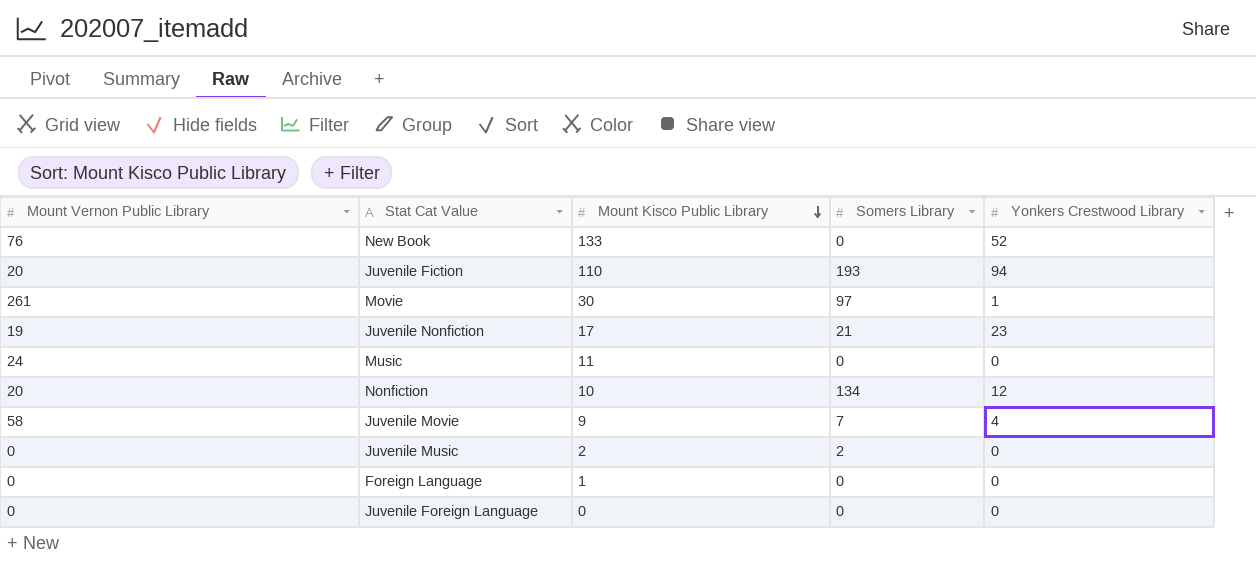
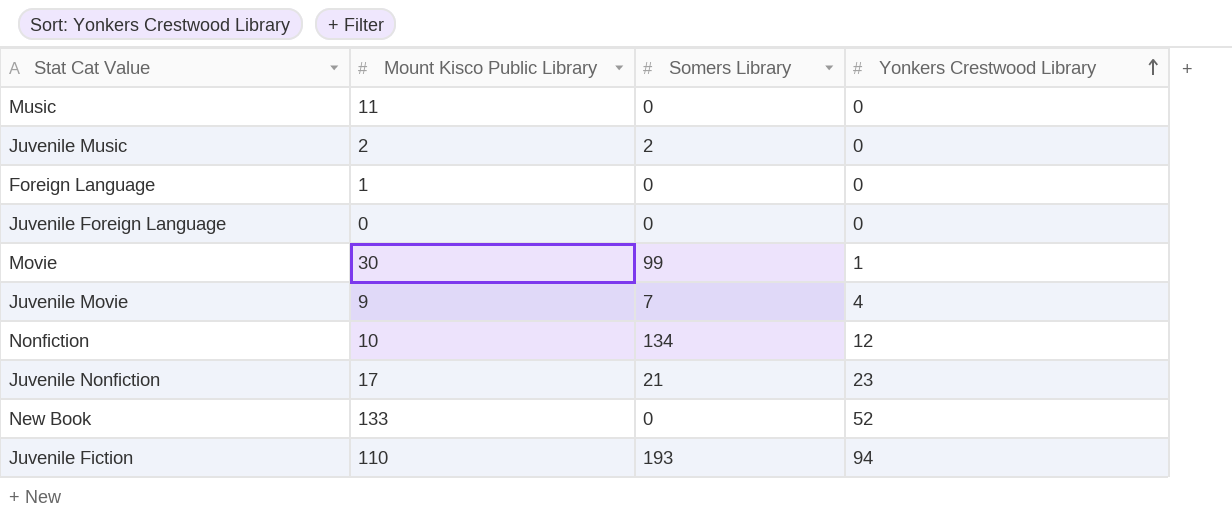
row order: Mount Kisco Public Library descending -> Yonkers Crestwood Library ascending
column Mount Vernon Public Library | position: 1 -> none
Movie | Somers Library: 97 -> 99

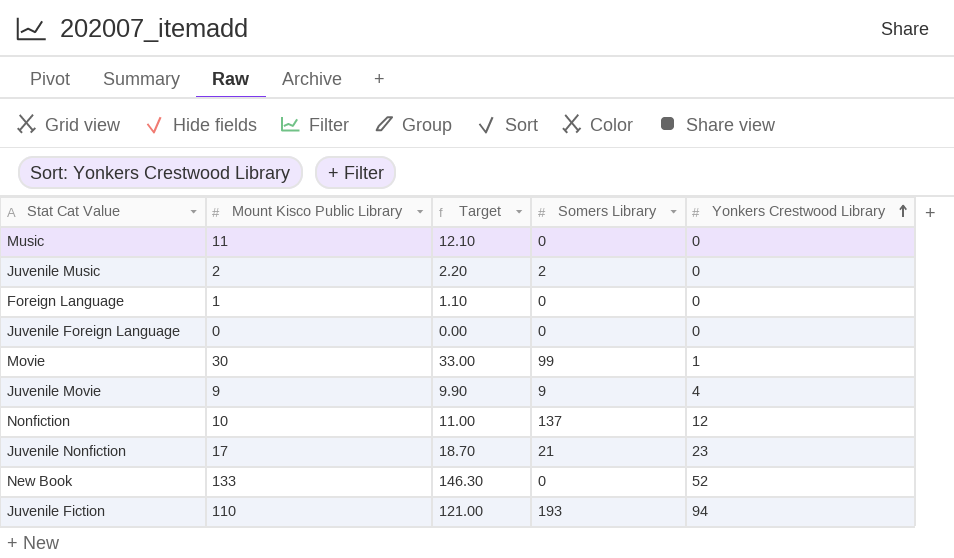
column Target | formula: none -> [Mount Kisco Public Library] * 1.1
Juvenile Movie | Somers Library: 7 -> 9
Nonfiction | Somers Library: 134 -> 137

